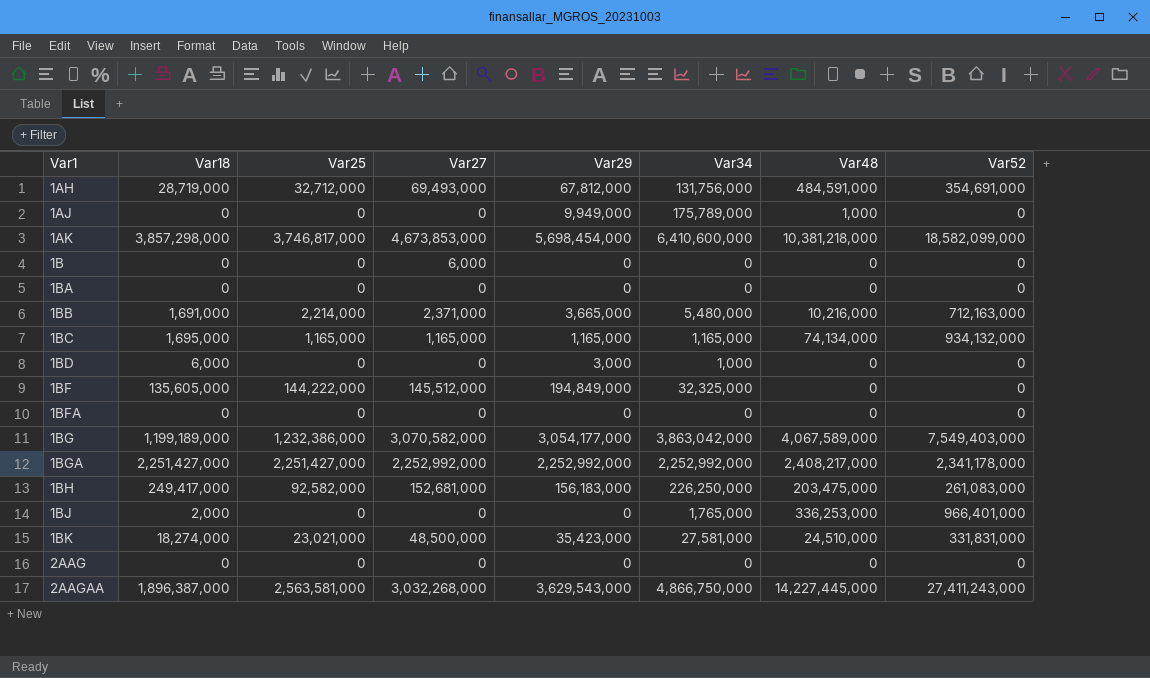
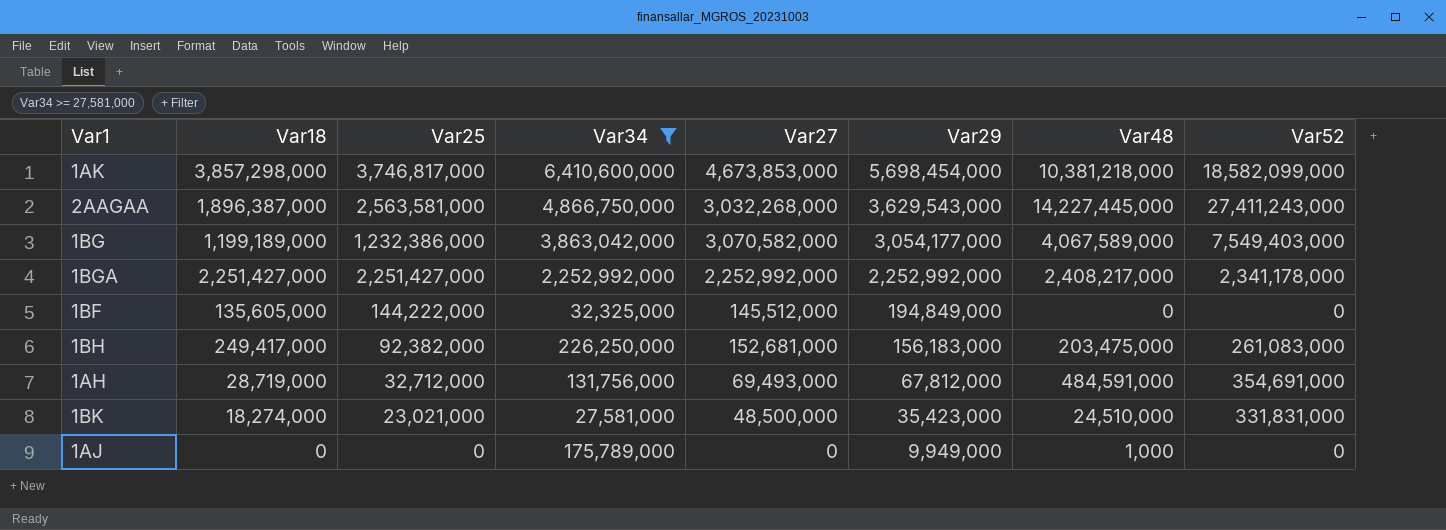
filter: none -> Var34 >= 27,581,000
row order: Var1 ascending -> Var29 descending
column Var34 | position: 6 -> 4
1BH | Var25: 92,582,000 -> 92,382,000

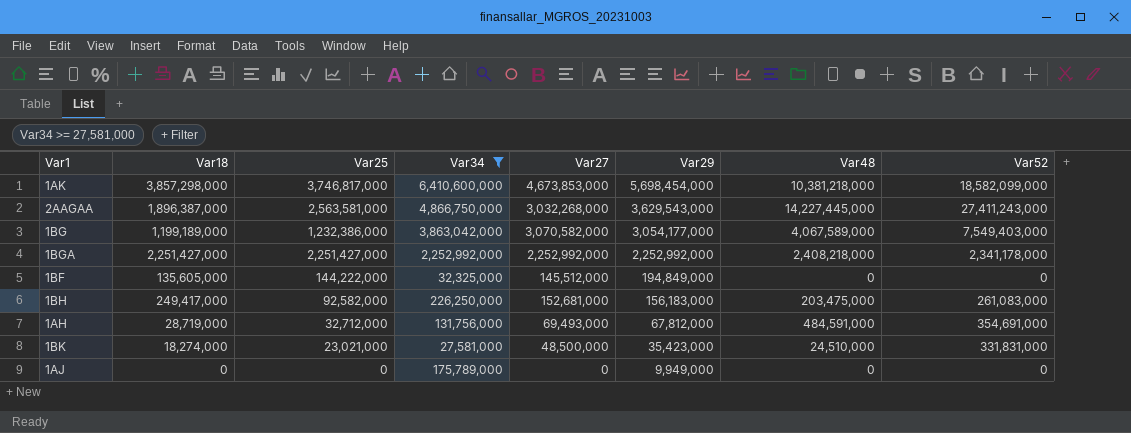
1BGA | Var48: 2,408,217,000 -> 2,408,218,000
1BH | Var25: 92,382,000 -> 92,582,000
1AJ | Var48: 1,000 -> 0

